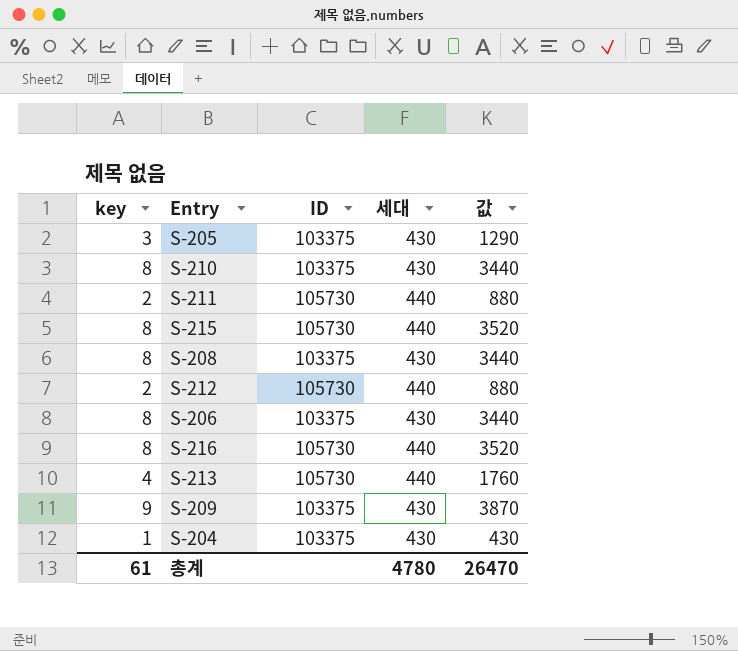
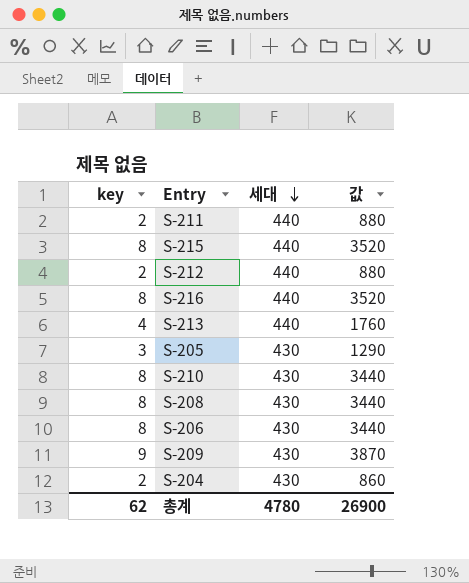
row order: none -> 세대 descending
column ID | position: 3 -> none
S-204 | key: 1 -> 2
S-204 | 값: 430 -> 860
총계 | key: 61 -> 62
총계 | 값: 26470 -> 26900

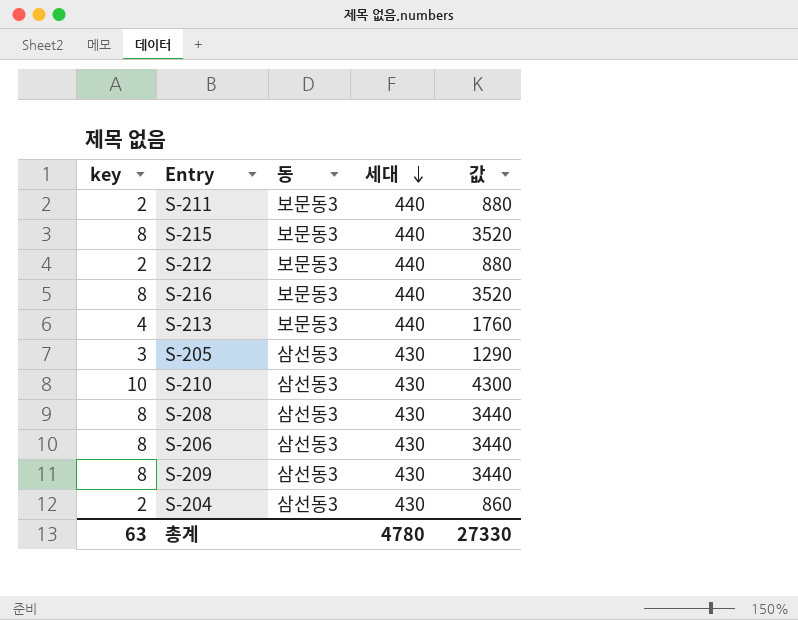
column 동 | position: none -> 3
S-210 | key: 8 -> 10
S-210 | 값: 3440 -> 4300
S-209 | key: 9 -> 8
S-209 | 값: 3870 -> 3440
총계 | key: 62 -> 63
총계 | 값: 26900 -> 27330

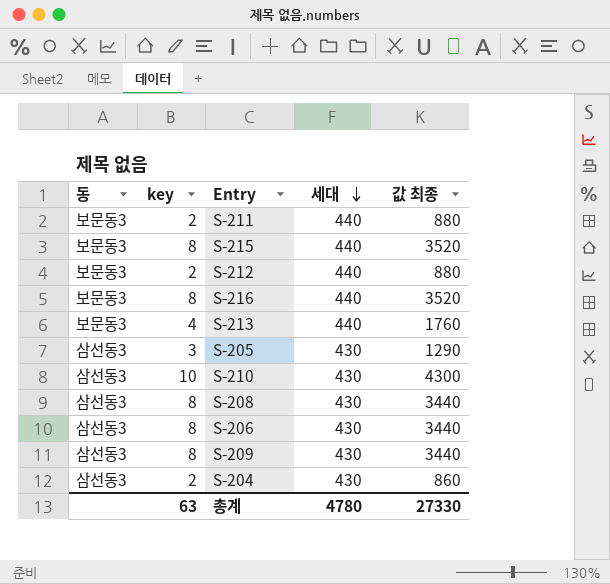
column 동 | position: 3 -> 1
column name: 값 -> 값 최종

